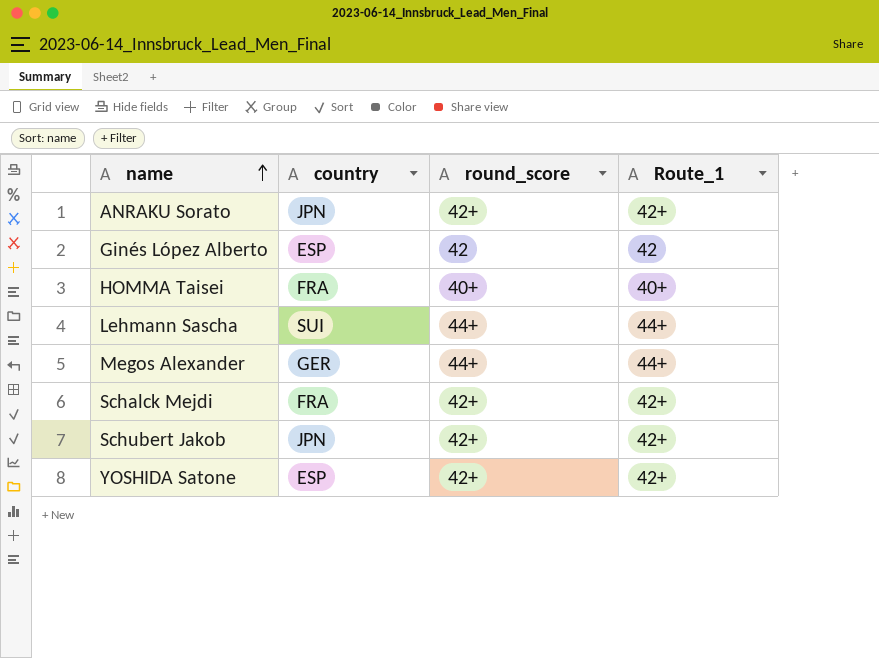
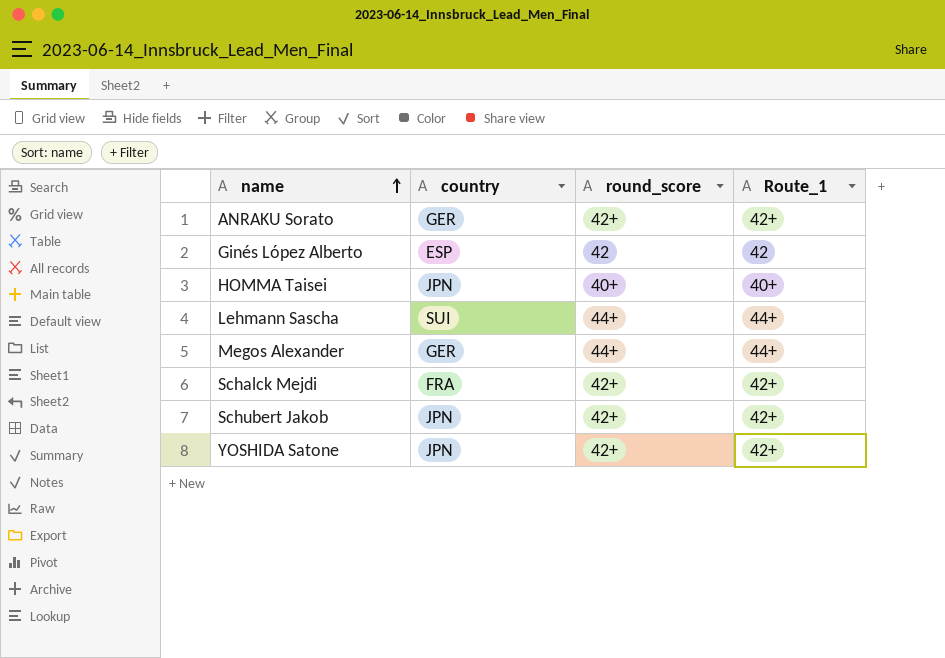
ANRAKU Sorato | country: JPN -> GER
HOMMA Taisei | country: FRA -> JPN
YOSHIDA Satone | country: ESP -> JPN

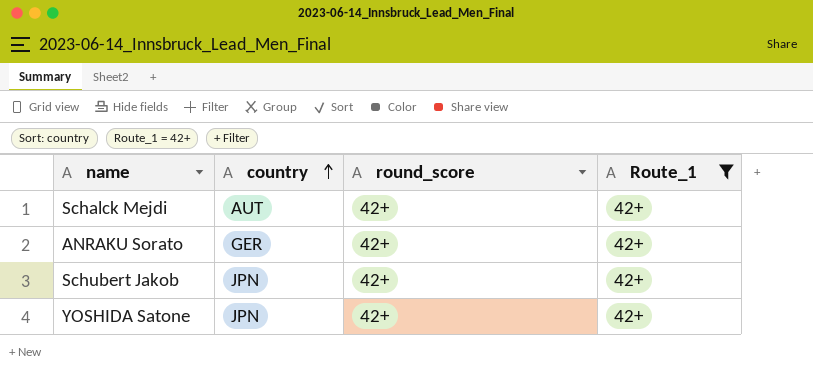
filter: none -> Route_1 = 42+
row order: name ascending -> country ascending
Schalck Mejdi | country: FRA -> AUT

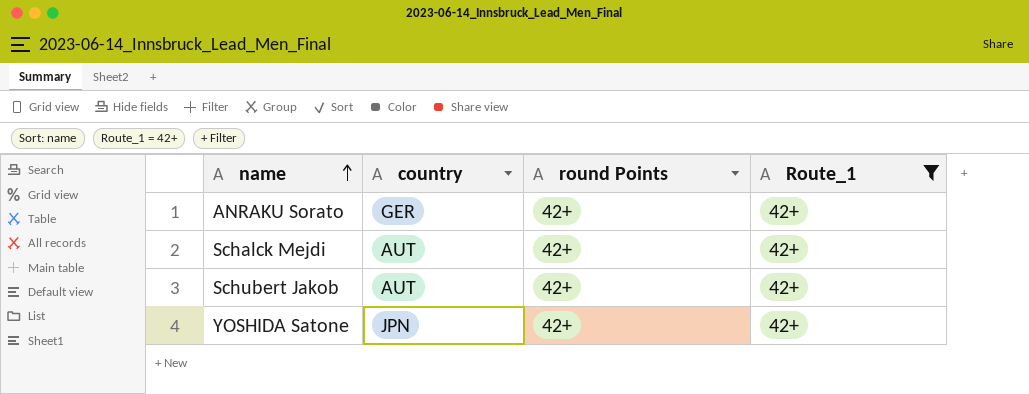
row order: country ascending -> name ascending
column name: round_score -> round Points
Schubert Jakob | country: JPN -> AUT

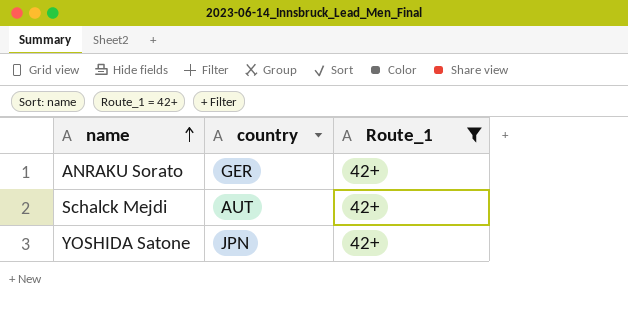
column round Points | position: 3 -> none
row Schubert Jakob: AUT | 42+ | 42+ -> none

